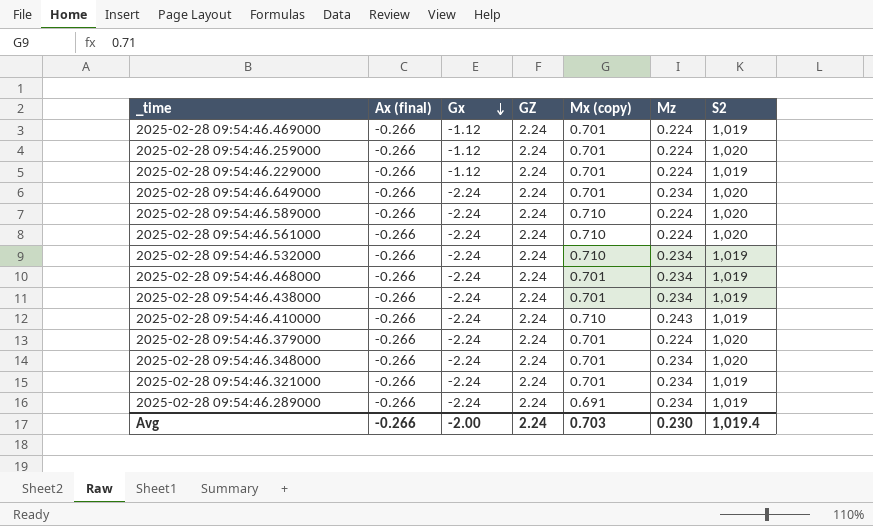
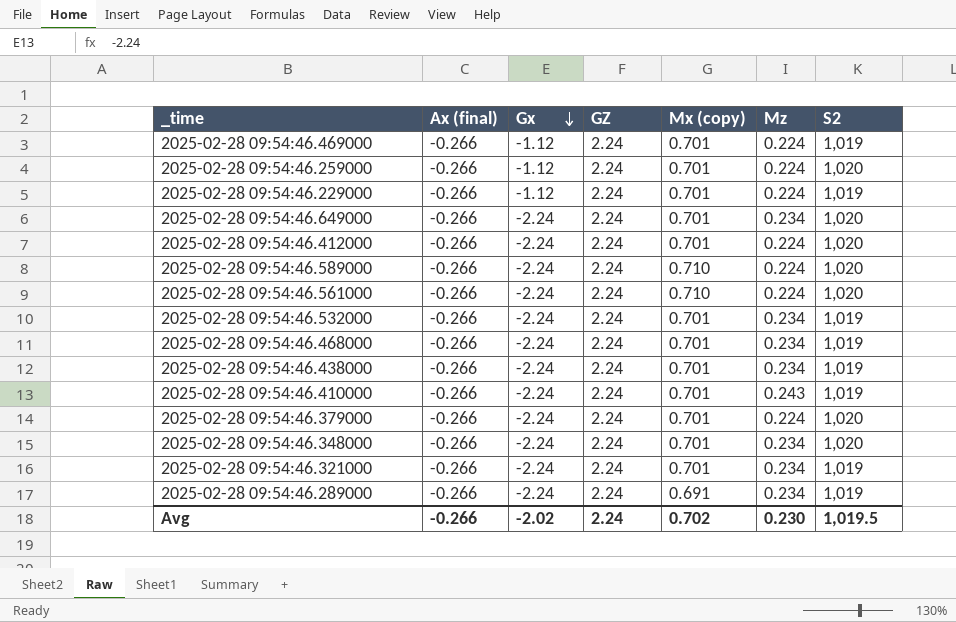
row 2025-02-28 09:54:46.412000: none -> -0.266 | -2.24 | 2.24 | 0.701 | 0.224 | 1,020
2025-02-28 09:54:46.532000 | Mx (copy): 0.710 -> 0.701
2025-02-28 09:54:46.410000 | Mx (copy): 0.710 -> 0.701
Avg | Gx: -2.00 -> -2.02
Avg | Mx (copy): 0.703 -> 0.702
Avg | S2: 1,019.4 -> 1,019.5

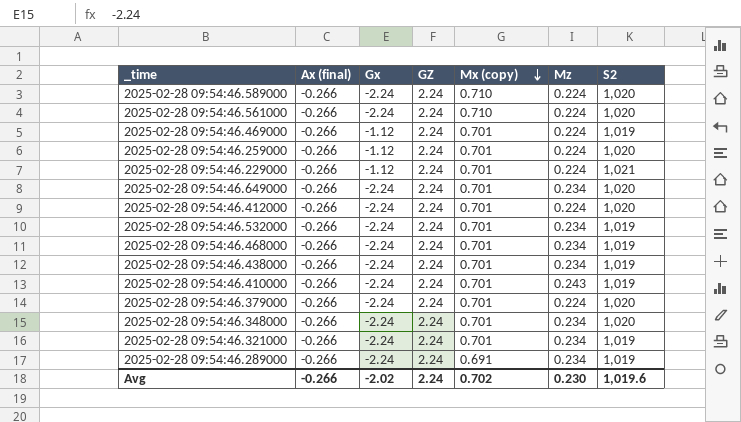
row order: Gx descending -> Mx (copy) descending
2025-02-28 09:54:46.229000 | S2: 1,019 -> 1,021
Avg | S2: 1,019.5 -> 1,019.6

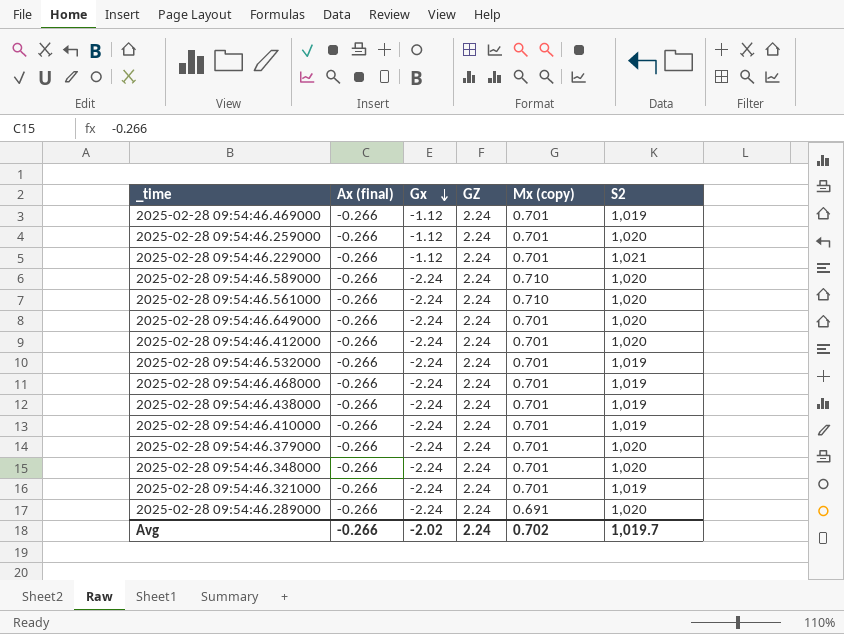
row order: Mx (copy) descending -> Gx descending
column Mz | position: 6 -> none
2025-02-28 09:54:46.289000 | S2: 1,019 -> 1,020
Avg | S2: 1,019.6 -> 1,019.7

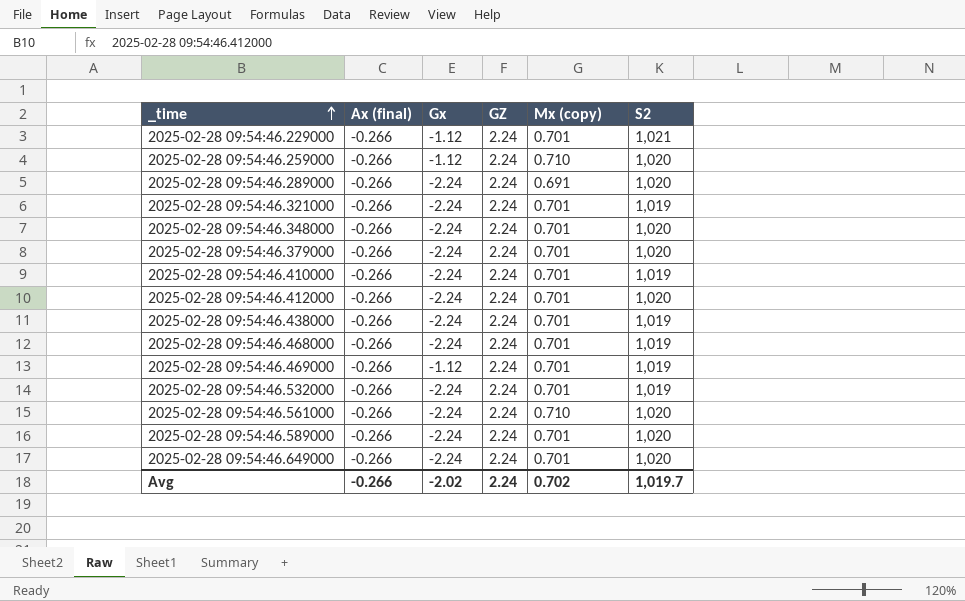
row order: Gx descending -> _time ascending
2025-02-28 09:54:46.259000 | Mx (copy): 0.701 -> 0.710
2025-02-28 09:54:46.589000 | Mx (copy): 0.710 -> 0.701

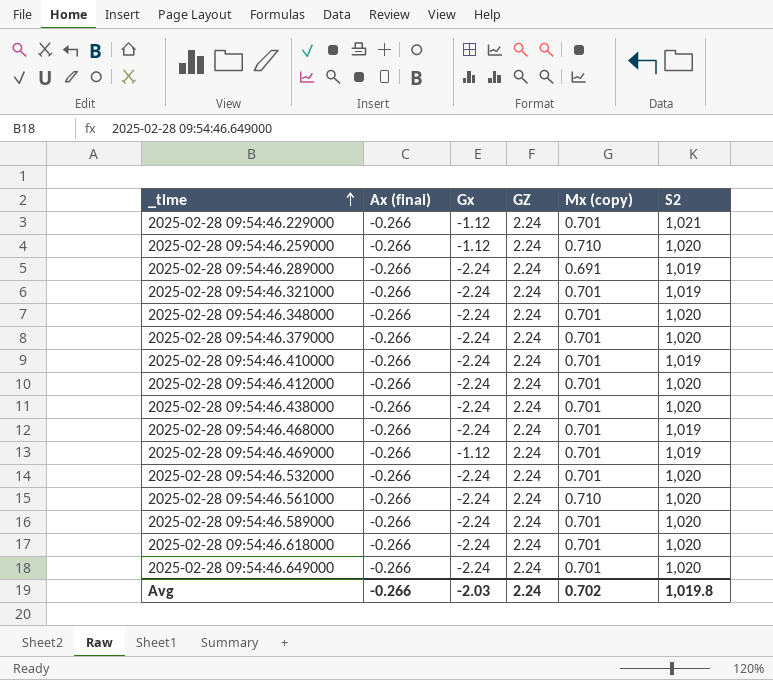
2025-02-28 09:54:46.289000 | S2: 1,020 -> 1,019
2025-02-28 09:54:46.438000 | S2: 1,019 -> 1,020
2025-02-28 09:54:46.532000 | S2: 1,019 -> 1,020
row 2025-02-28 09:54:46.618000: none -> -0.266 | -2.24 | 2.24 | 0.701 | 1,020
Avg | Gx: -2.02 -> -2.03
Avg | S2: 1,019.7 -> 1,019.8

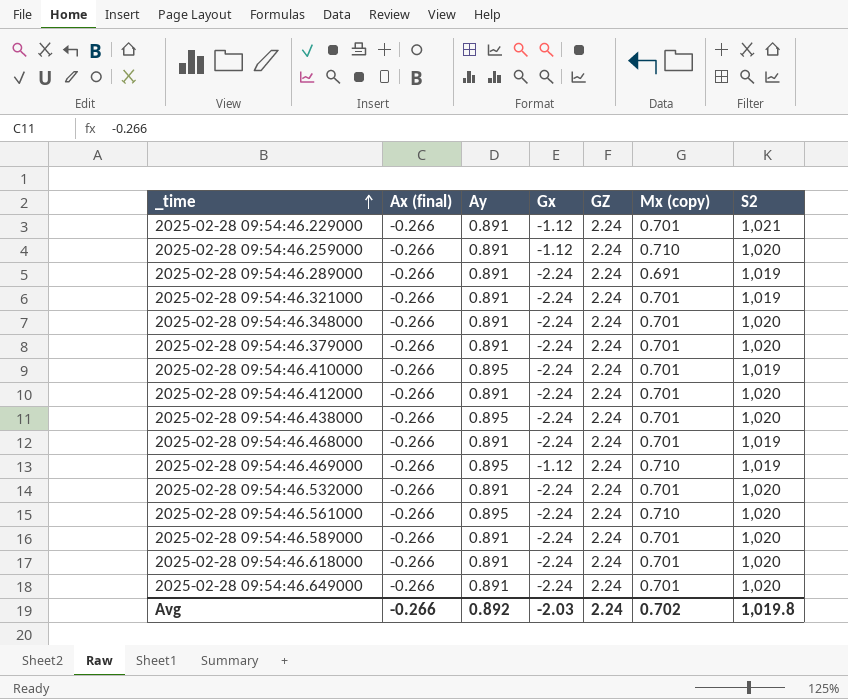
column Ay | position: none -> 3
2025-02-28 09:54:46.469000 | Mx (copy): 0.701 -> 0.710

